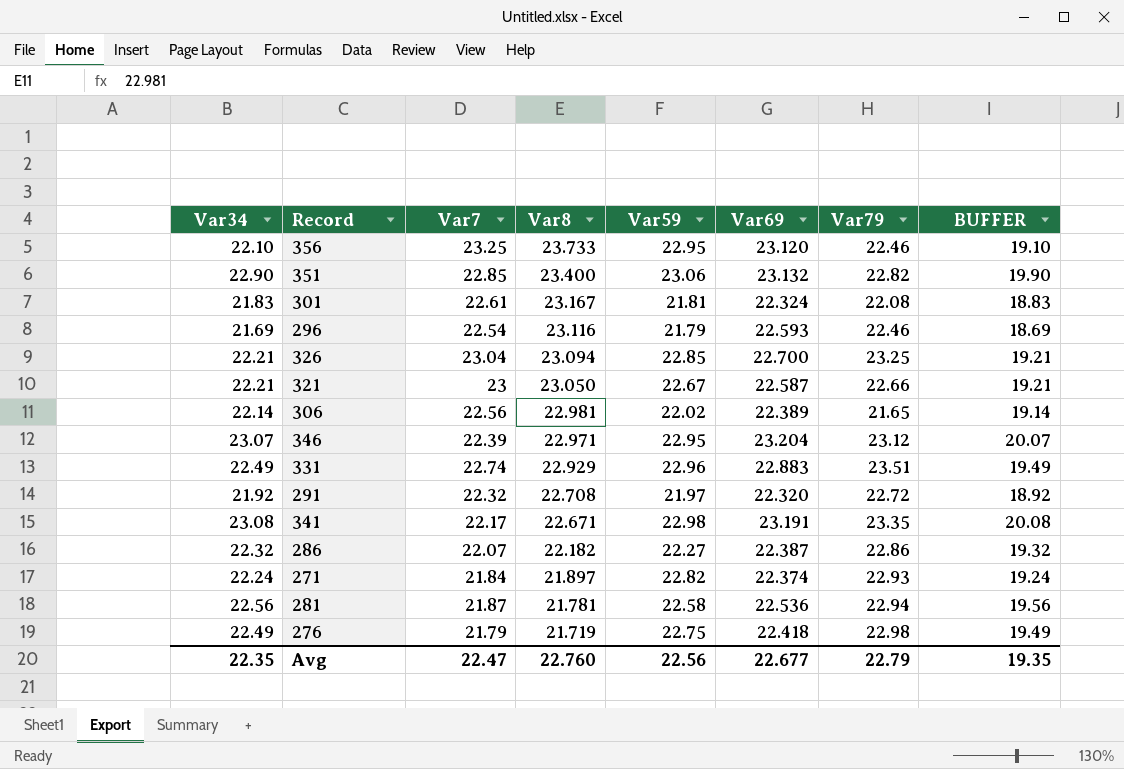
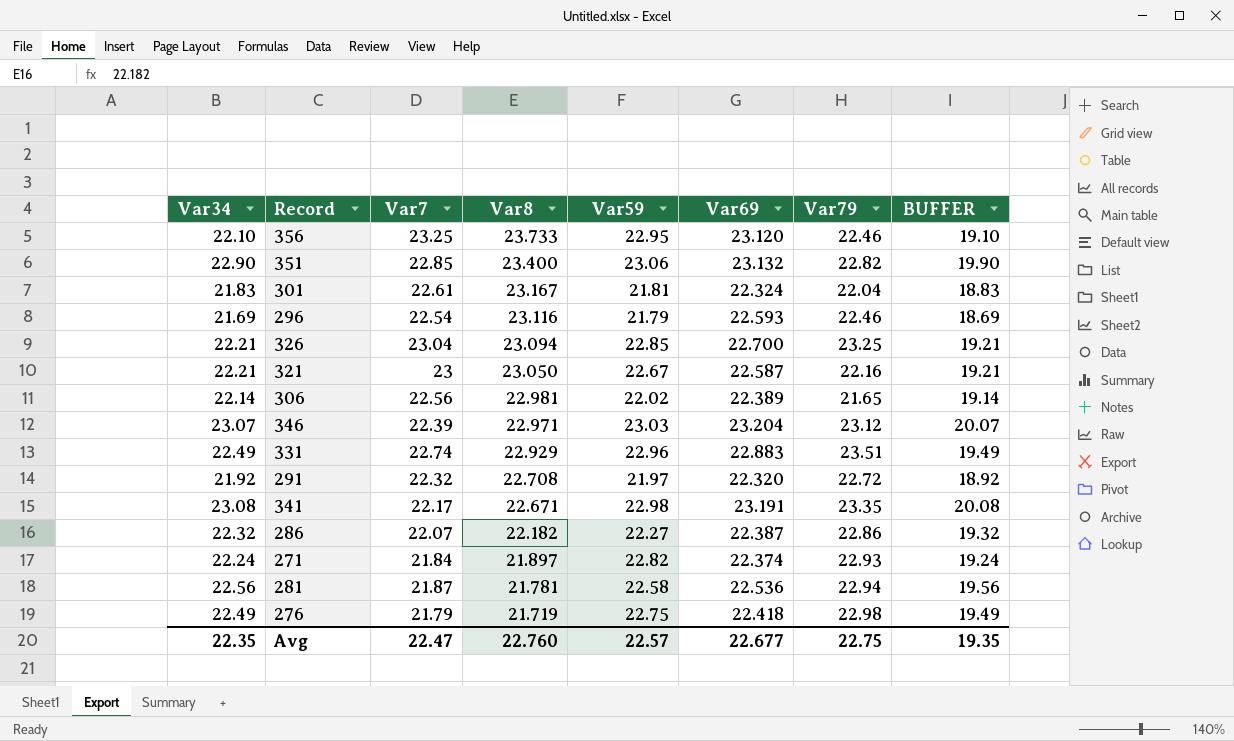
301 | Var79: 22.08 -> 22.04
321 | Var79: 22.66 -> 22.16
346 | Var59: 22.95 -> 23.03
Avg | Var59: 22.56 -> 22.57
Avg | Var79: 22.79 -> 22.75

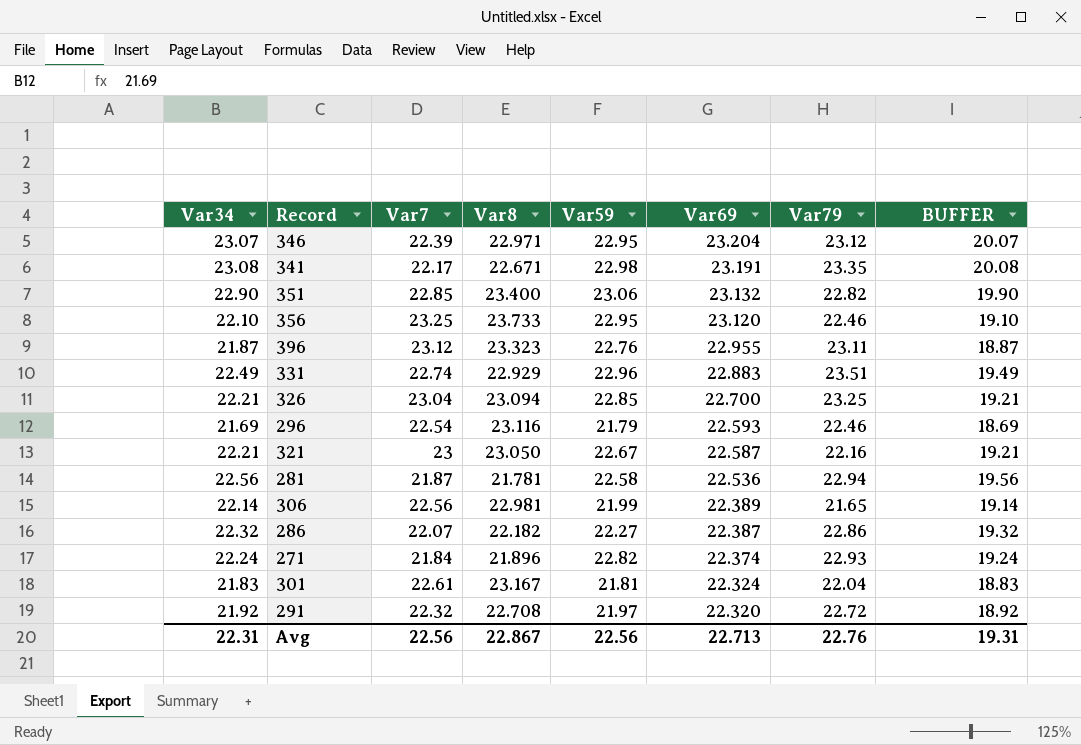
row order: Var8 descending -> Var69 descending
row 276: 22.49 | 21.79 | 21.719 | 22.75 | 22.418 | 22.98 | 19.49 -> none
346 | Var59: 23.03 -> 22.95
row 396: none -> 21.87 | 23.12 | 23.323 | 22.76 | 22.955 | 23.11 | 18.87
306 | Var59: 22.02 -> 21.99
271 | Var8: 21.897 -> 21.896
Avg | Var34: 22.35 -> 22.31
Avg | Var7: 22.47 -> 22.56
Avg | Var8: 22.760 -> 22.867
Avg | Var59: 22.57 -> 22.56
Avg | Var69: 22.677 -> 22.713
Avg | Var79: 22.75 -> 22.76
Avg | BUFFER: 19.35 -> 19.31

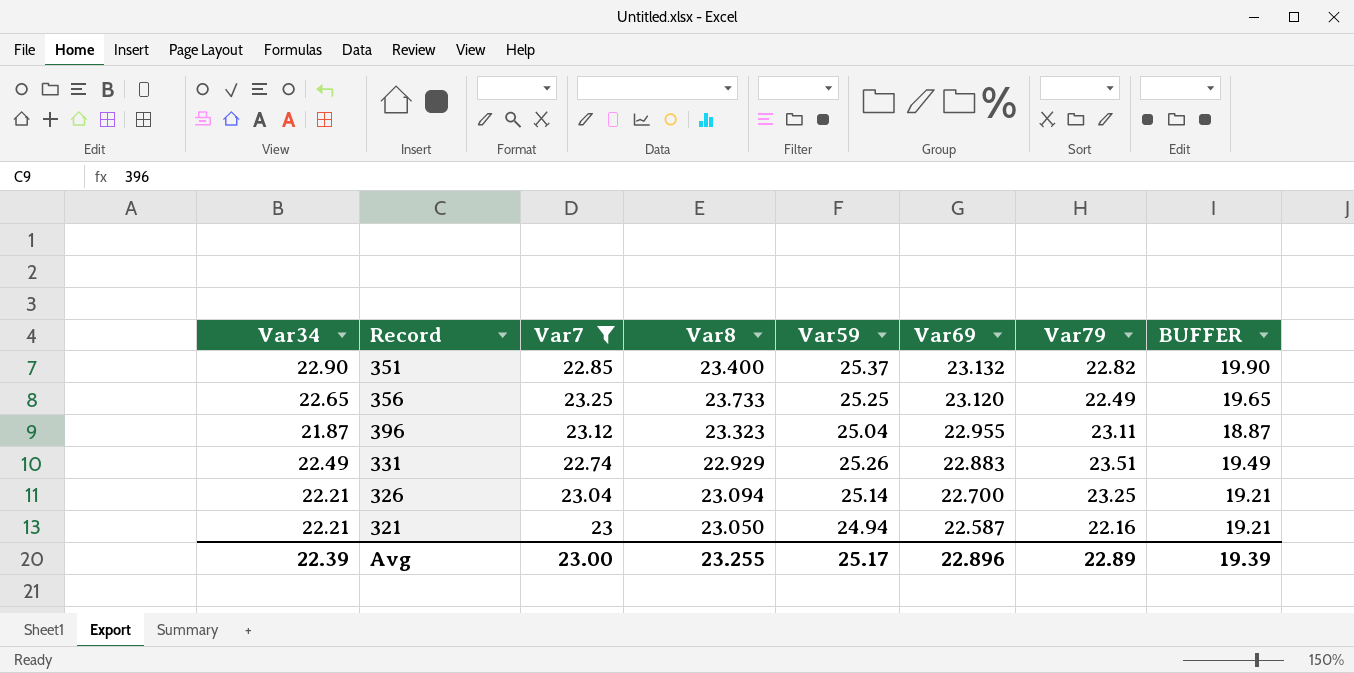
filter: none -> Var7 >= 22.74
351 | Var59: 23.06 -> 25.37
356 | Var34: 22.10 -> 22.65
356 | Var59: 22.95 -> 25.25
356 | Var79: 22.46 -> 22.49
356 | BUFFER: 19.10 -> 19.65
396 | Var59: 22.76 -> 25.04
331 | Var59: 22.96 -> 25.26
326 | Var59: 22.85 -> 25.14
321 | Var59: 22.67 -> 24.94
Avg | Var34: 22.31 -> 22.39
Avg | Var7: 22.56 -> 23.00
Avg | Var8: 22.867 -> 23.255
Avg | Var59: 22.56 -> 25.17
Avg | Var69: 22.713 -> 22.896
Avg | Var79: 22.76 -> 22.89
Avg | BUFFER: 19.31 -> 19.39

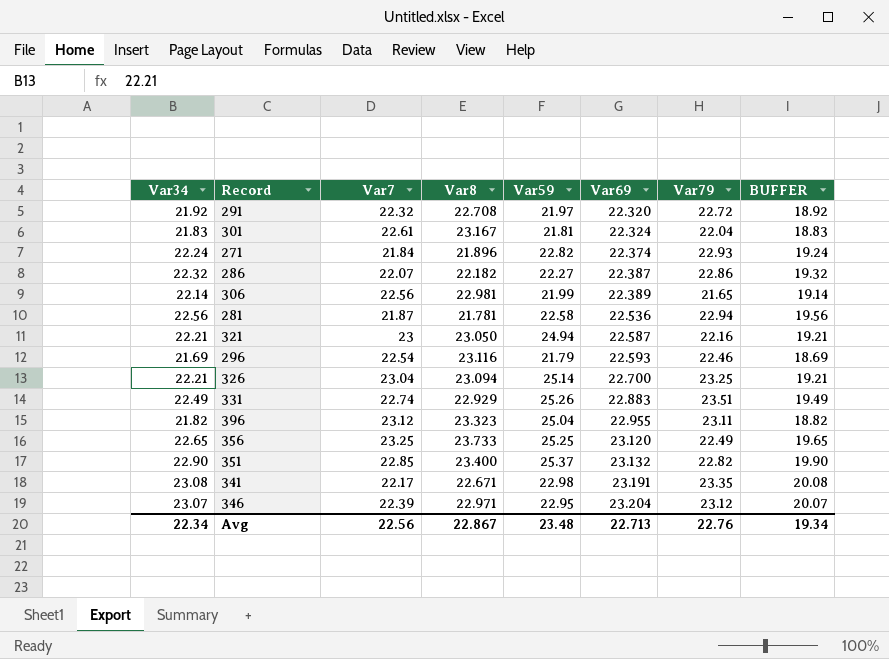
filter: Var7 >= 22.74 -> none
row order: Var69 descending -> Var69 ascending
396 | Var34: 21.87 -> 21.82
396 | BUFFER: 18.87 -> 18.82
Avg | Var34: 22.39 -> 22.34
Avg | Var7: 23.00 -> 22.56
Avg | Var8: 23.255 -> 22.867
Avg | Var59: 25.17 -> 23.48
Avg | Var69: 22.896 -> 22.713
Avg | Var79: 22.89 -> 22.76
Avg | BUFFER: 19.39 -> 19.34

